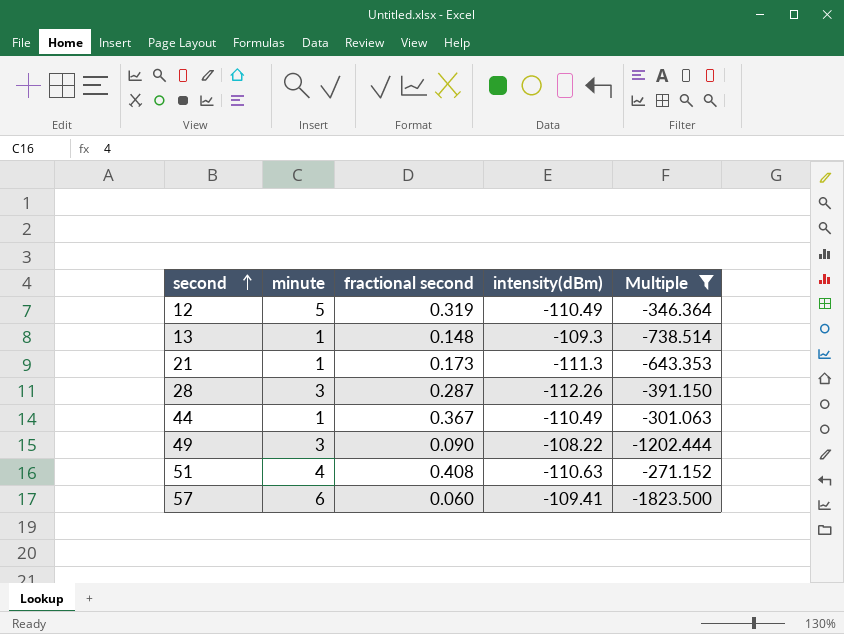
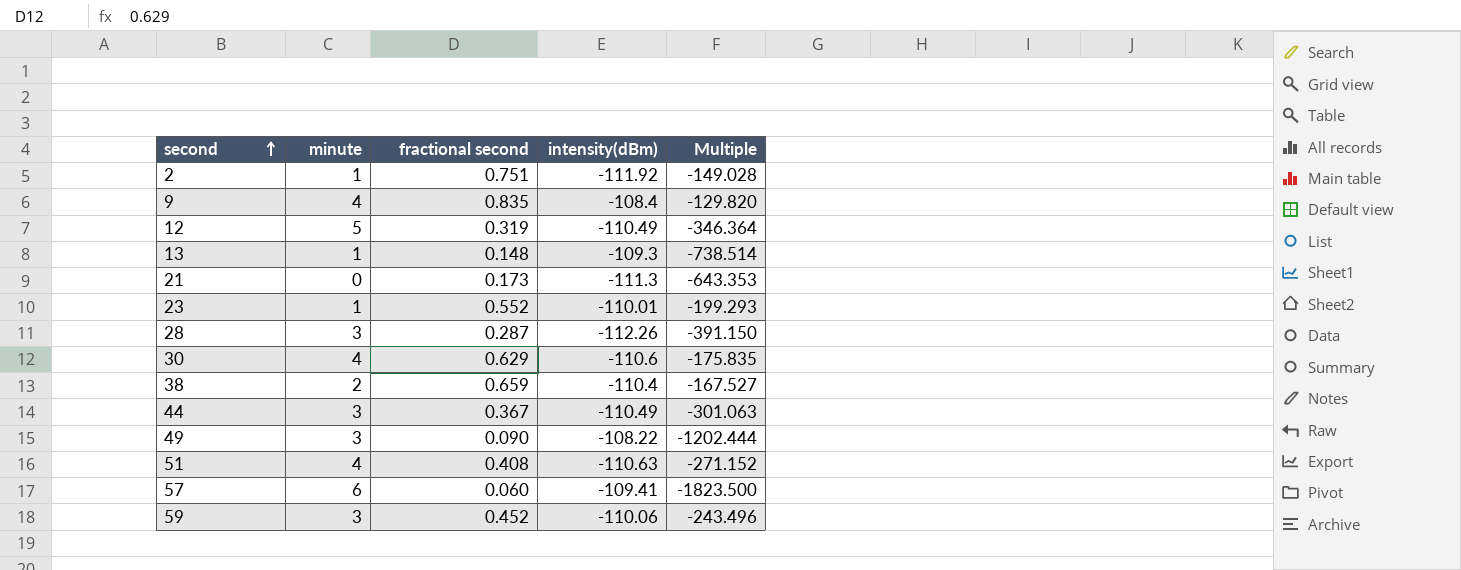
filter: Multiple <= -271.152 -> none
21 | minute: 1 -> 0
44 | minute: 1 -> 3

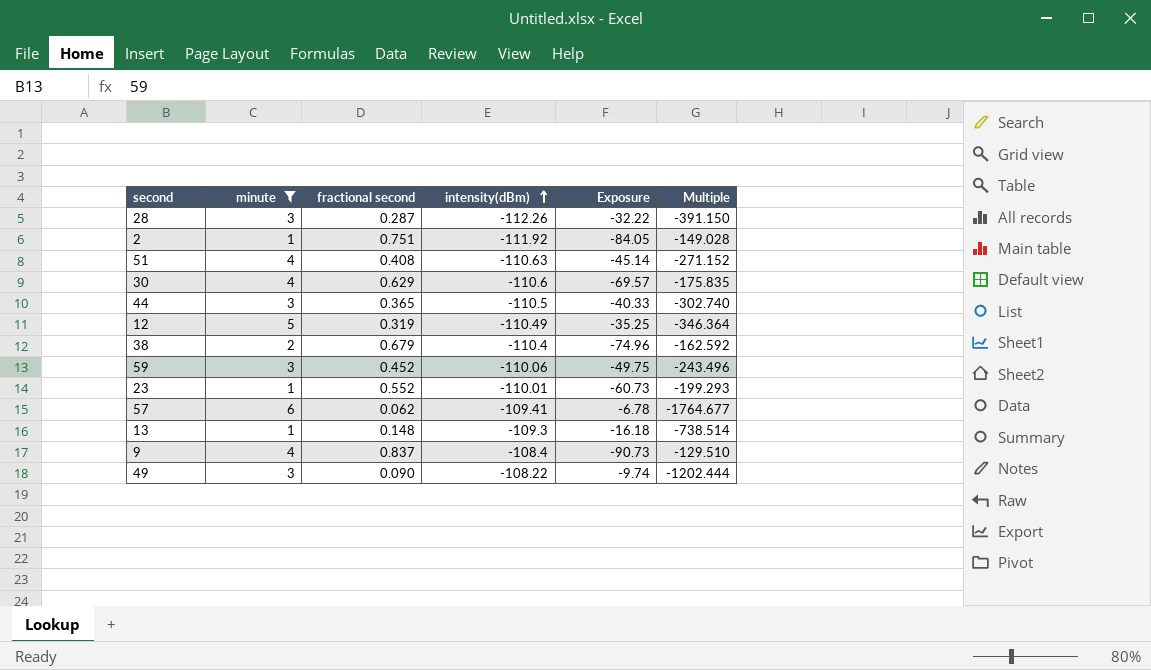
filter: none -> minute != 0
row order: second ascending -> intensity(dBm) ascending
column Exposure | formula: none -> [fractional second] * [intensity(dBm)]
44 | fractional second: 0.367 -> 0.365
44 | intensity(dBm): -110.49 -> -110.5
44 | Multiple: -301.063 -> -302.740
38 | fractional second: 0.659 -> 0.679
38 | Multiple: -167.527 -> -162.592
57 | fractional second: 0.060 -> 0.062
57 | Multiple: -1823.500 -> -1764.677
9 | fractional second: 0.835 -> 0.837
9 | Multiple: -129.820 -> -129.510

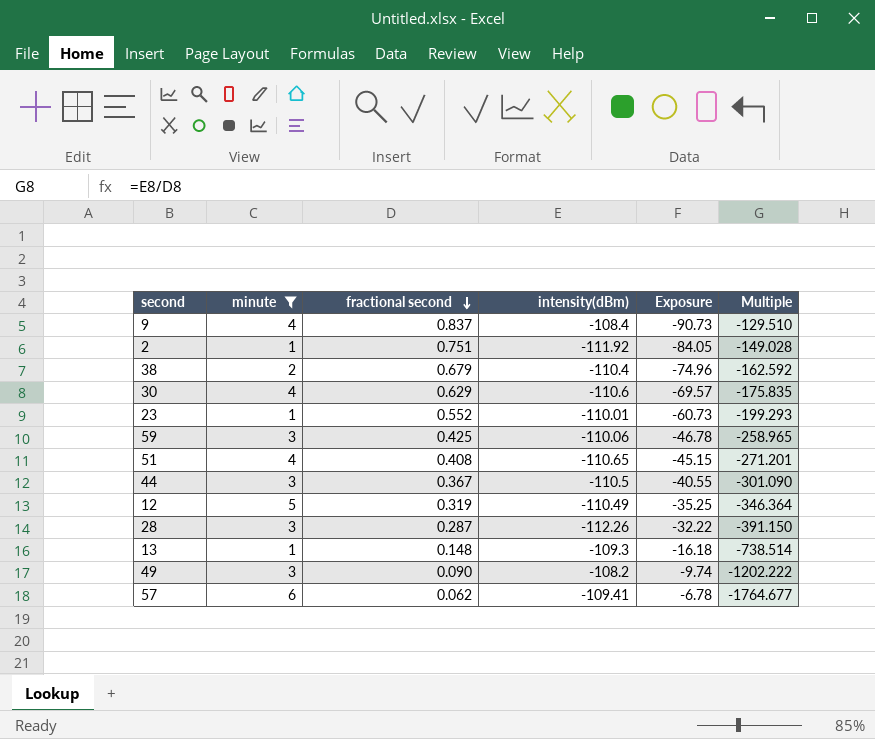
row order: intensity(dBm) ascending -> fractional second descending
59 | fractional second: 0.452 -> 0.425
59 | Exposure: -49.75 -> -46.78
59 | Multiple: -243.496 -> -258.965
51 | intensity(dBm): -110.63 -> -110.65
51 | Exposure: -45.14 -> -45.15
51 | Multiple: -271.152 -> -271.201
44 | fractional second: 0.365 -> 0.367
44 | Exposure: -40.33 -> -40.55
44 | Multiple: -302.740 -> -301.090
49 | intensity(dBm): -108.22 -> -108.2
49 | Multiple: -1202.444 -> -1202.222

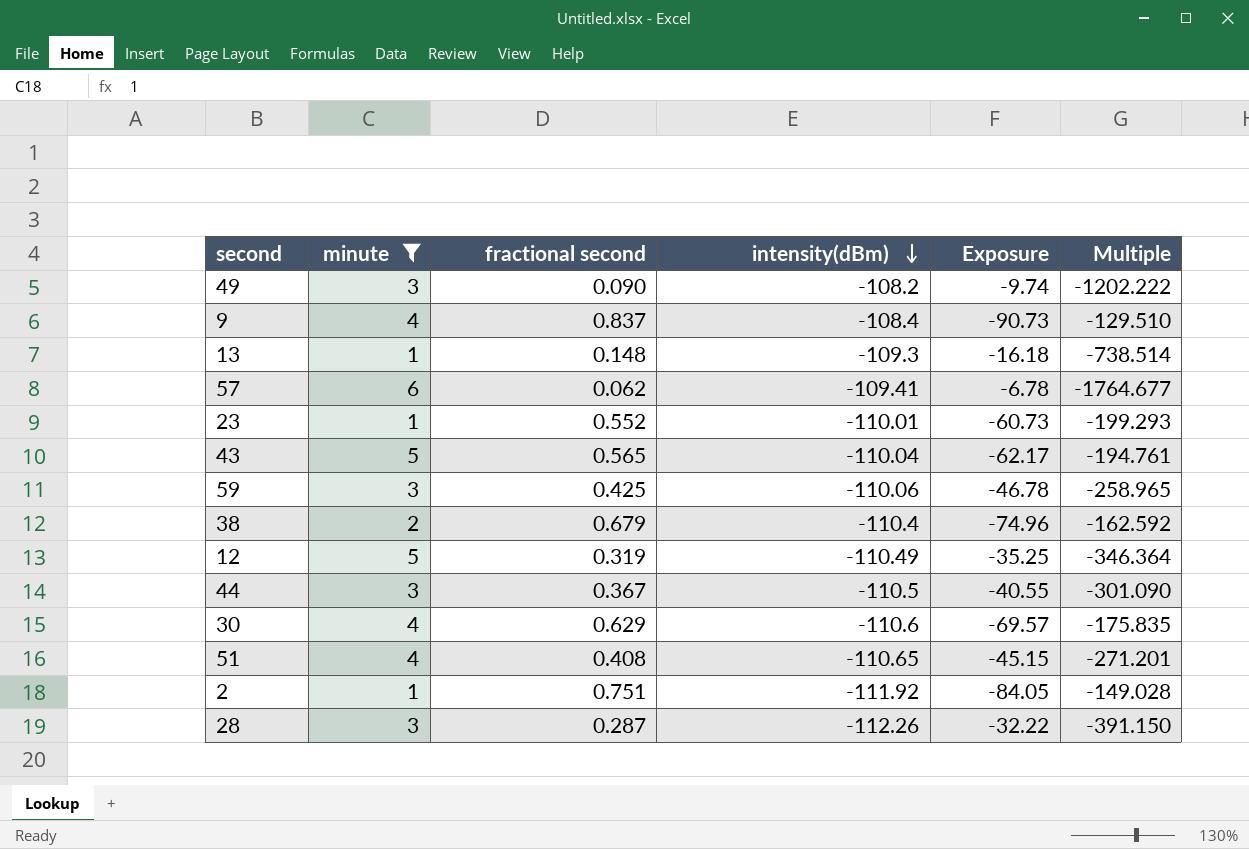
row order: fractional second descending -> intensity(dBm) descending
row 43: none -> 5 | 0.565 | -110.04 | -62.17 | -194.761

